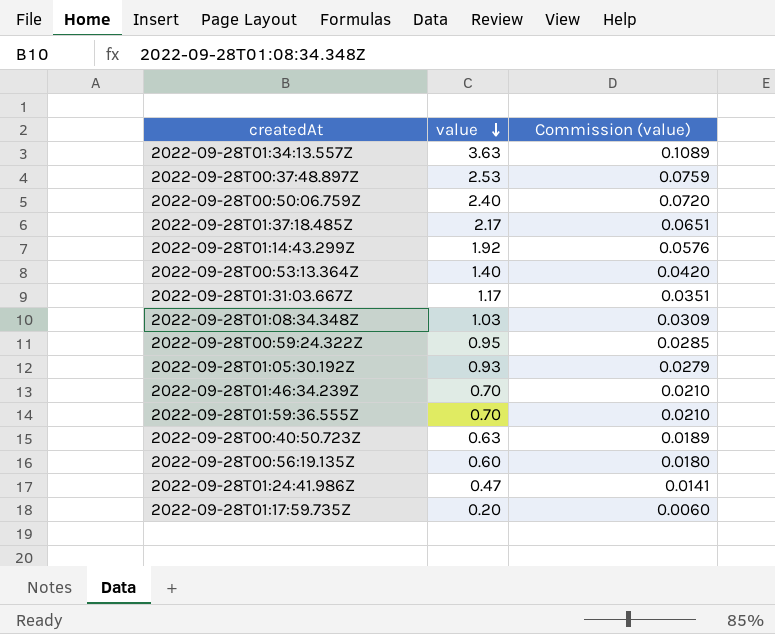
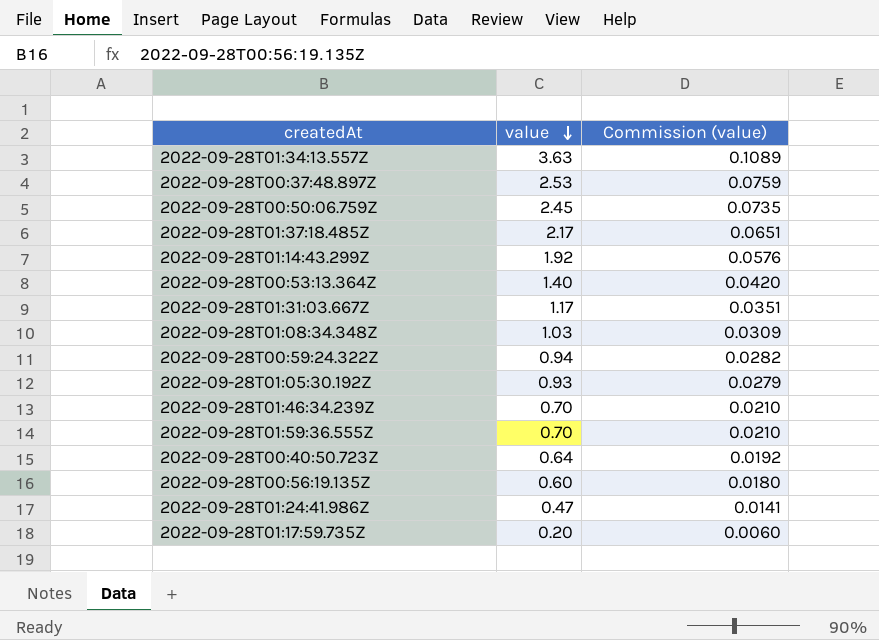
2022-09-28T00:50:06.759Z | value: 2.40 -> 2.45
2022-09-28T00:50:06.759Z | Commission (value): 0.0720 -> 0.0735
2022-09-28T00:59:24.322Z | value: 0.95 -> 0.94
2022-09-28T00:59:24.322Z | Commission (value): 0.0285 -> 0.0282
2022-09-28T00:40:50.723Z | value: 0.63 -> 0.64
2022-09-28T00:40:50.723Z | Commission (value): 0.0189 -> 0.0192

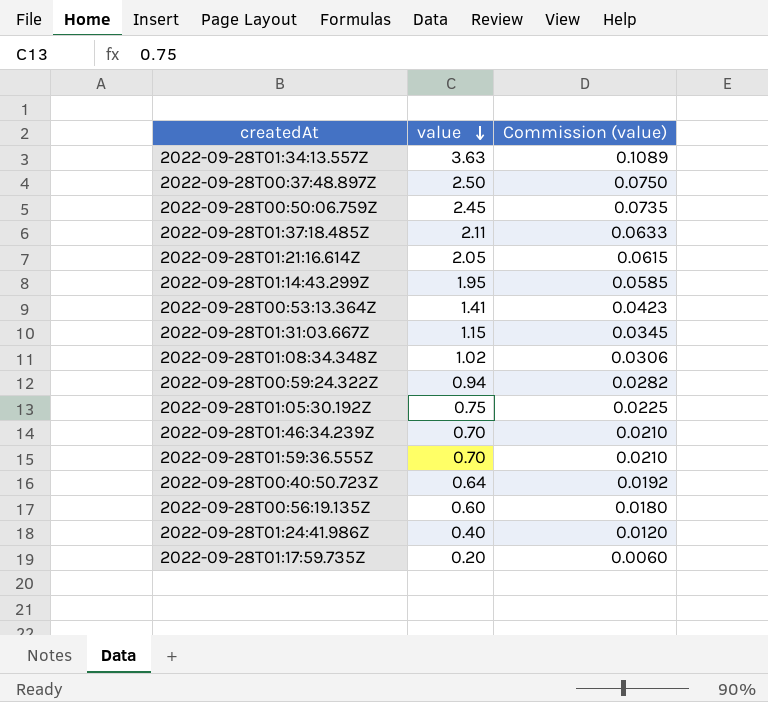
2022-09-28T00:37:48.897Z | value: 2.53 -> 2.50
2022-09-28T00:37:48.897Z | Commission (value): 0.0759 -> 0.0750
2022-09-28T01:37:18.485Z | value: 2.17 -> 2.11
2022-09-28T01:37:18.485Z | Commission (value): 0.0651 -> 0.0633
row 2022-09-28T01:21:16.614Z: none -> 2.05 | 0.0615
2022-09-28T01:14:43.299Z | value: 1.92 -> 1.95
2022-09-28T01:14:43.299Z | Commission (value): 0.0576 -> 0.0585
2022-09-28T00:53:13.364Z | value: 1.40 -> 1.41
2022-09-28T00:53:13.364Z | Commission (value): 0.0420 -> 0.0423
2022-09-28T01:31:03.667Z | value: 1.17 -> 1.15
2022-09-28T01:31:03.667Z | Commission (value): 0.0351 -> 0.0345
2022-09-28T01:08:34.348Z | value: 1.03 -> 1.02
2022-09-28T01:08:34.348Z | Commission (value): 0.0309 -> 0.0306
2022-09-28T01:05:30.192Z | value: 0.93 -> 0.75
2022-09-28T01:05:30.192Z | Commission (value): 0.0279 -> 0.0225
2022-09-28T01:24:41.986Z | value: 0.47 -> 0.40
2022-09-28T01:24:41.986Z | Commission (value): 0.0141 -> 0.0120

